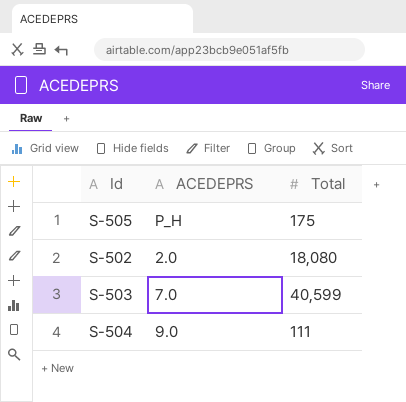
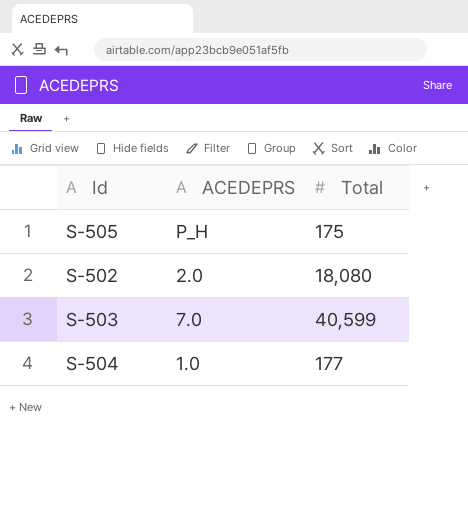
S-504 | ACEDEPRS: 9.0 -> 1.0
S-504 | Total: 111 -> 177

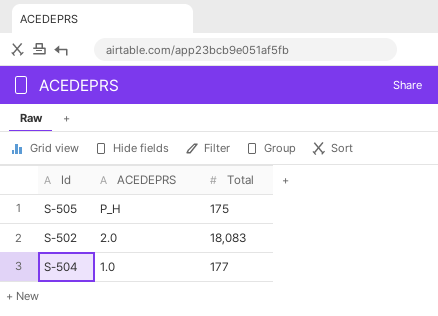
row S-503: 7.0 | 40,599 -> none
S-502 | Total: 18,080 -> 18,083

